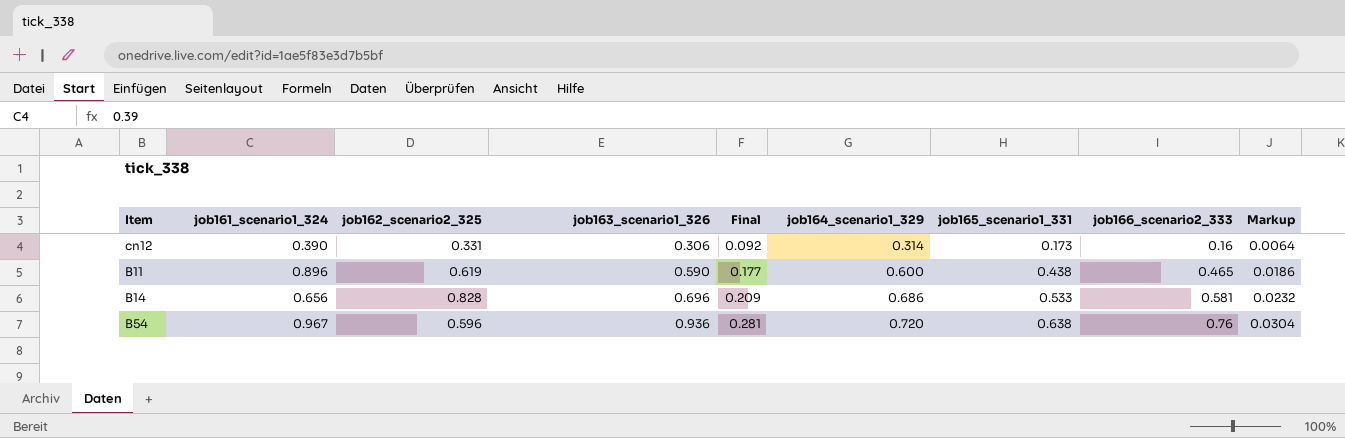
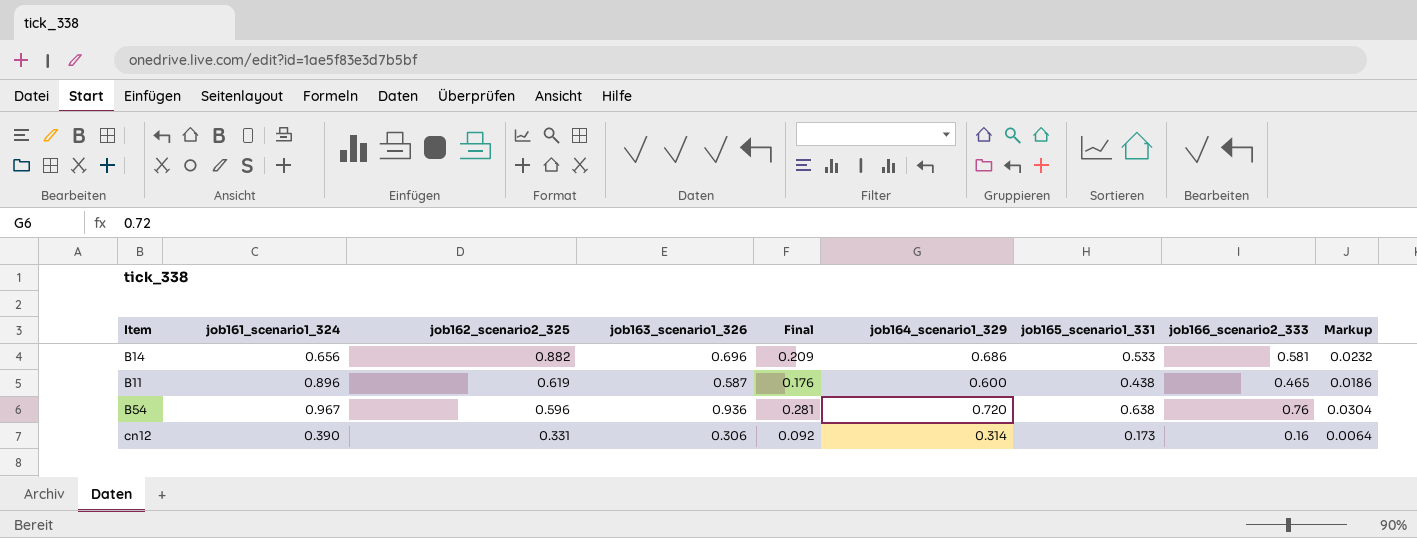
row order: job163_scenario1_326 ascending -> job162_scenario2_325 descending
B14 | job162_scenario2_325: 0.828 -> 0.882
B11 | job163_scenario1_326: 0.590 -> 0.587
B11 | Final: 0.177 -> 0.176

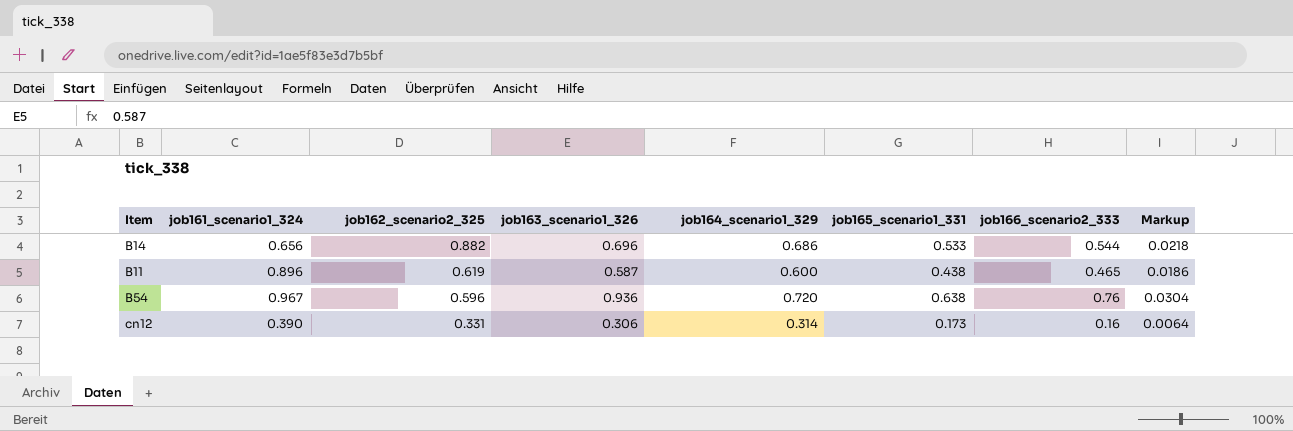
column Final | formula: [job163_scenario1_326] * 0.3 -> none
B14 | job166_scenario2_333: 0.581 -> 0.544
B14 | Markup: 0.0232 -> 0.0218

